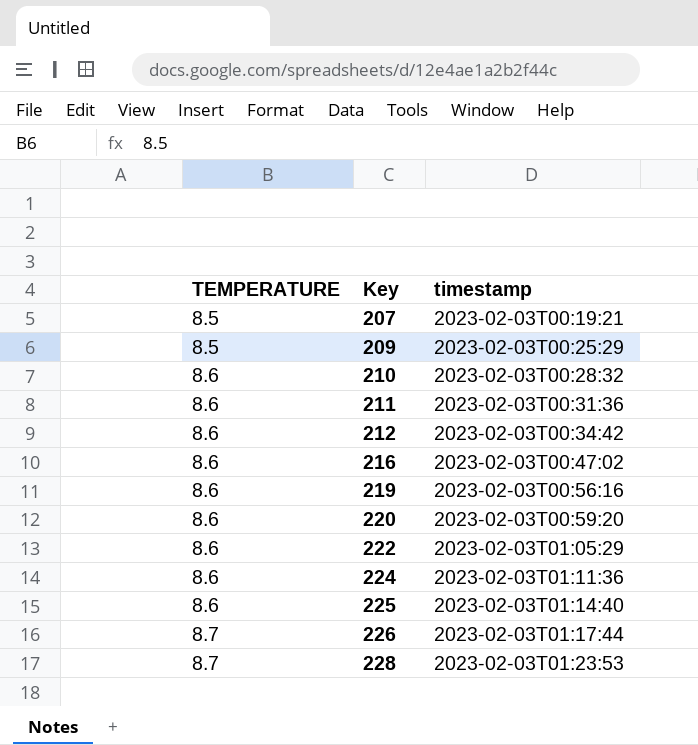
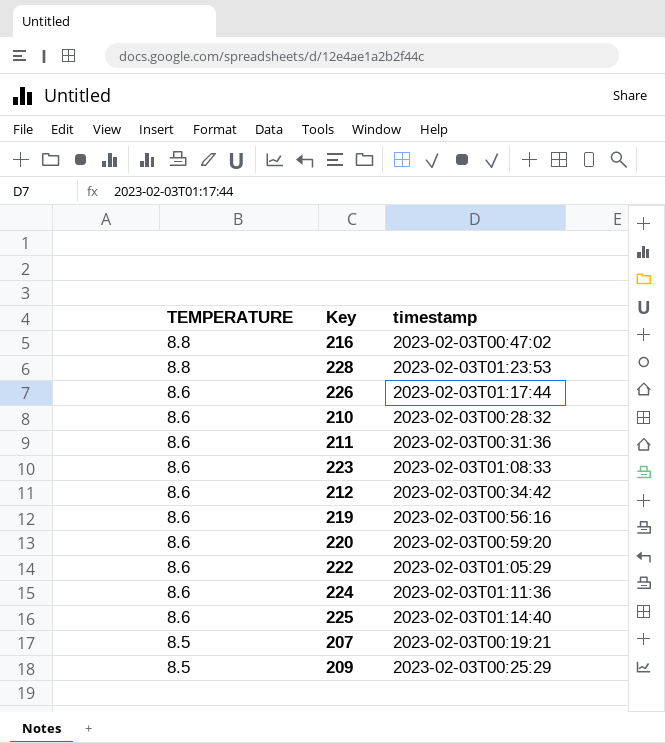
row order: TEMPERATURE ascending -> TEMPERATURE descending
216 | TEMPERATURE: 8.6 -> 8.8
228 | TEMPERATURE: 8.7 -> 8.8
226 | TEMPERATURE: 8.7 -> 8.6
row 223: none -> 8.6 | 2023-02-03T01:08:33

